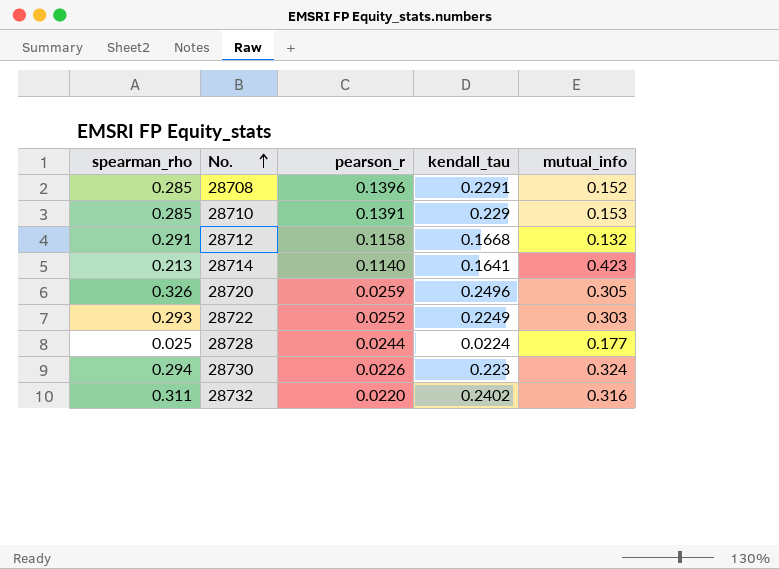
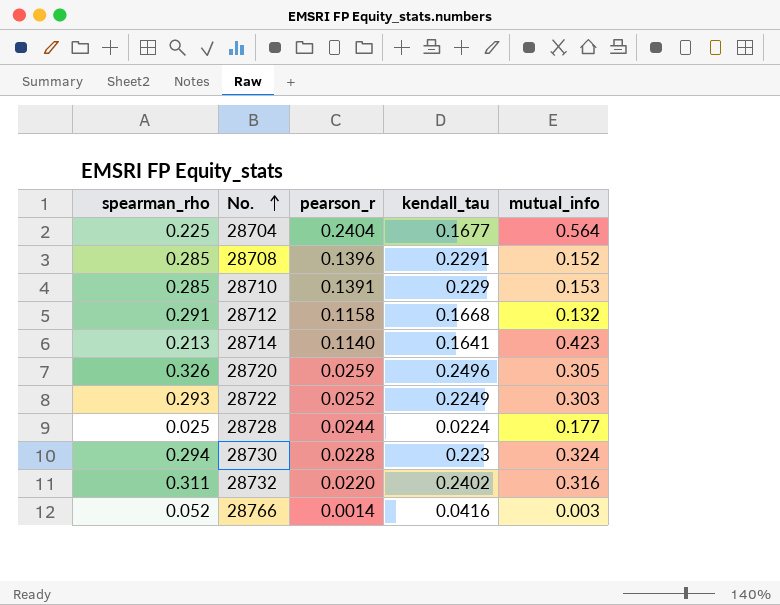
row 28704: none -> 0.225 | 0.2404 | 0.1677 | 0.564
28730 | pearson_r: 0.0226 -> 0.0228
row 28766: none -> 0.052 | 0.0014 | 0.0416 | 0.003

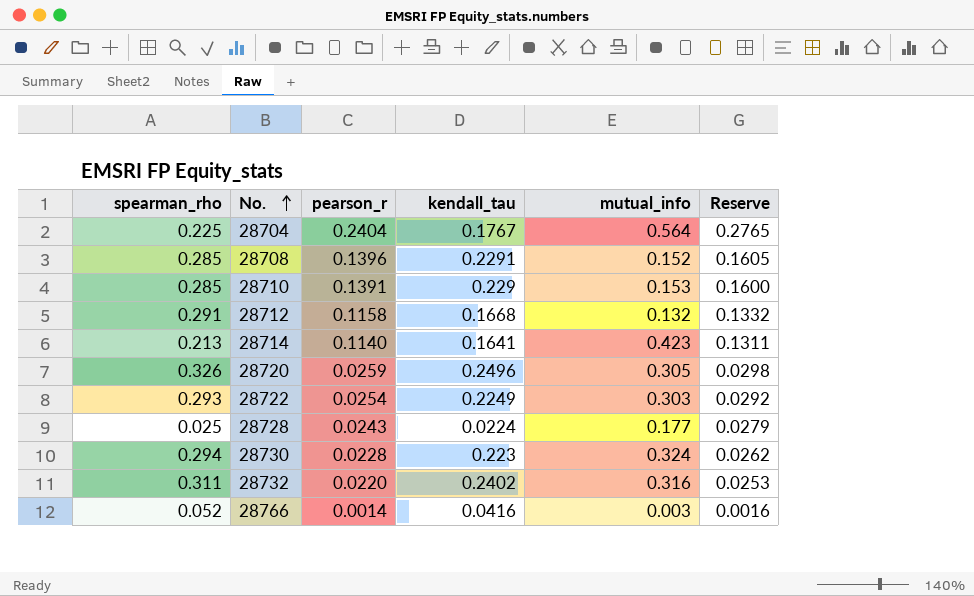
column Reserve | formula: none -> [pearson_r] * 1.15
28704 | kendall_tau: 0.1677 -> 0.1767
28722 | pearson_r: 0.0252 -> 0.0254
28728 | pearson_r: 0.0244 -> 0.0243

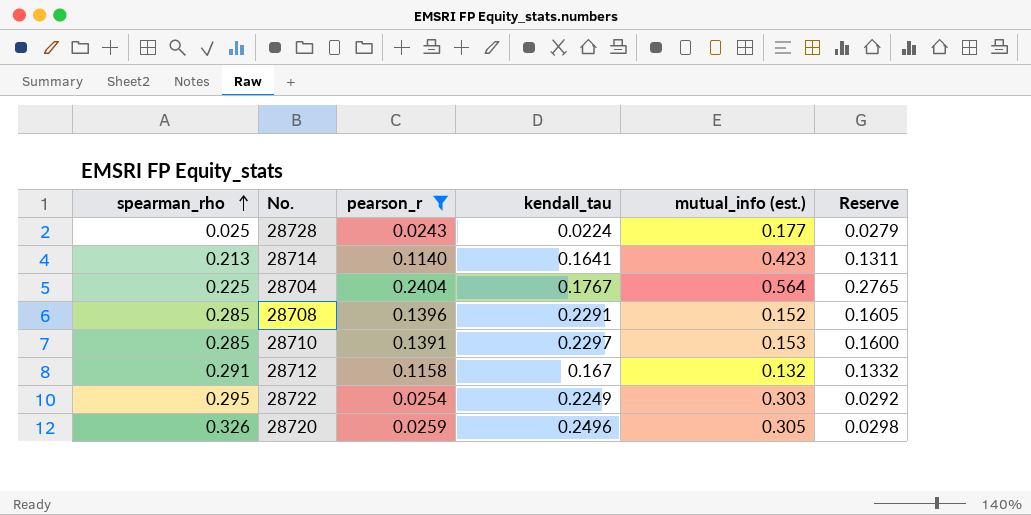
filter: none -> pearson_r >= 0.0243
row order: No. ascending -> spearman_rho ascending
column name: mutual_info -> mutual_info (est.)
28710 | kendall_tau: 0.229 -> 0.2297
28712 | kendall_tau: 0.1668 -> 0.167
28722 | spearman_rho: 0.293 -> 0.295

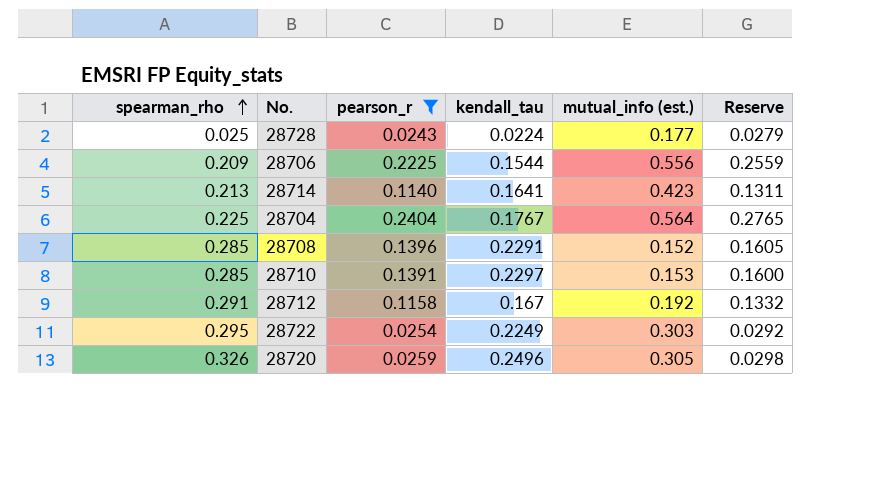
row 28706: none -> 0.209 | 0.2225 | 0.1544 | 0.556 | 0.2559
28712 | mutual_info (est.): 0.132 -> 0.192

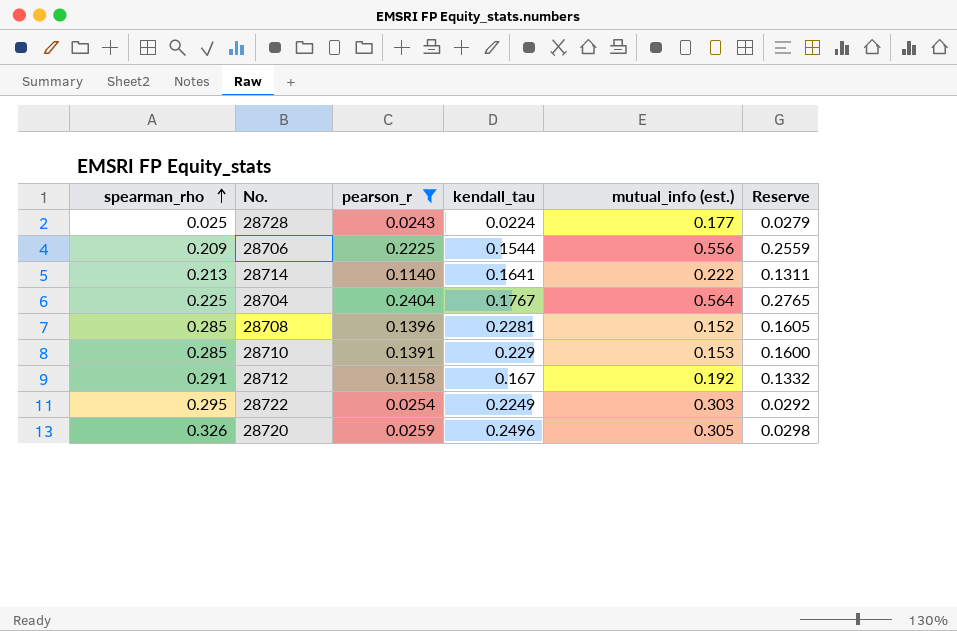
28714 | mutual_info (est.): 0.423 -> 0.222
28708 | kendall_tau: 0.2291 -> 0.2281
28710 | kendall_tau: 0.2297 -> 0.229

